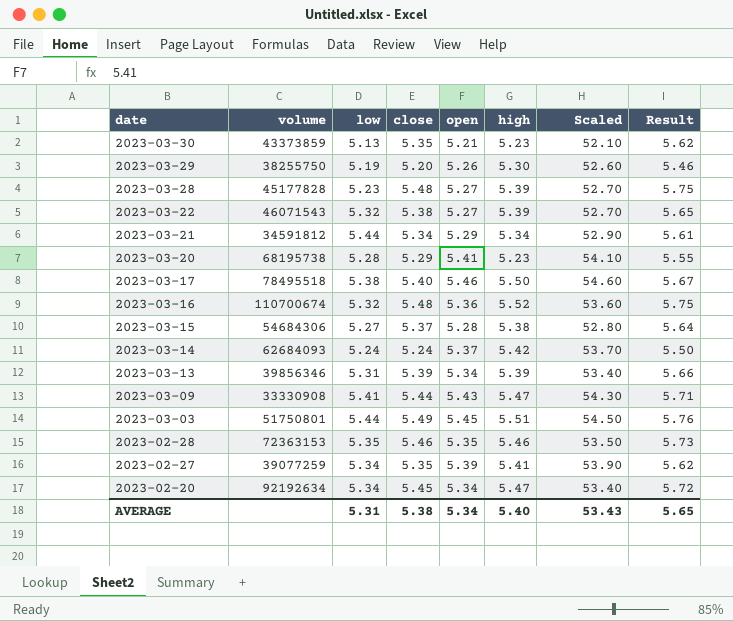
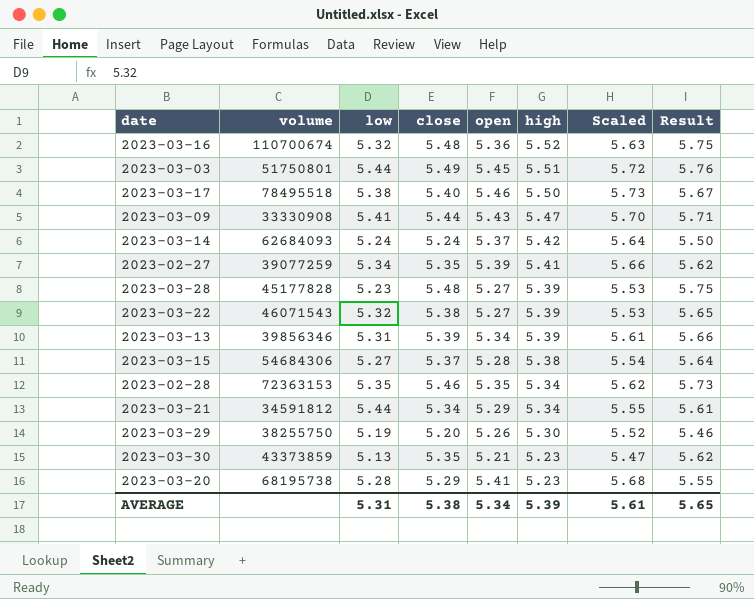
row order: date descending -> high descending
column Scaled | formula: [open] * 10 -> [open] * 1.05
row 2023-02-20: 92192634 | 5.34 | 5.45 | 5.34 | 5.47 | 53.40 | 5.72 -> none
2023-02-28 | high: 5.46 -> 5.34
AVERAGE | high: 5.40 -> 5.39
AVERAGE | Scaled: 53.43 -> 5.61

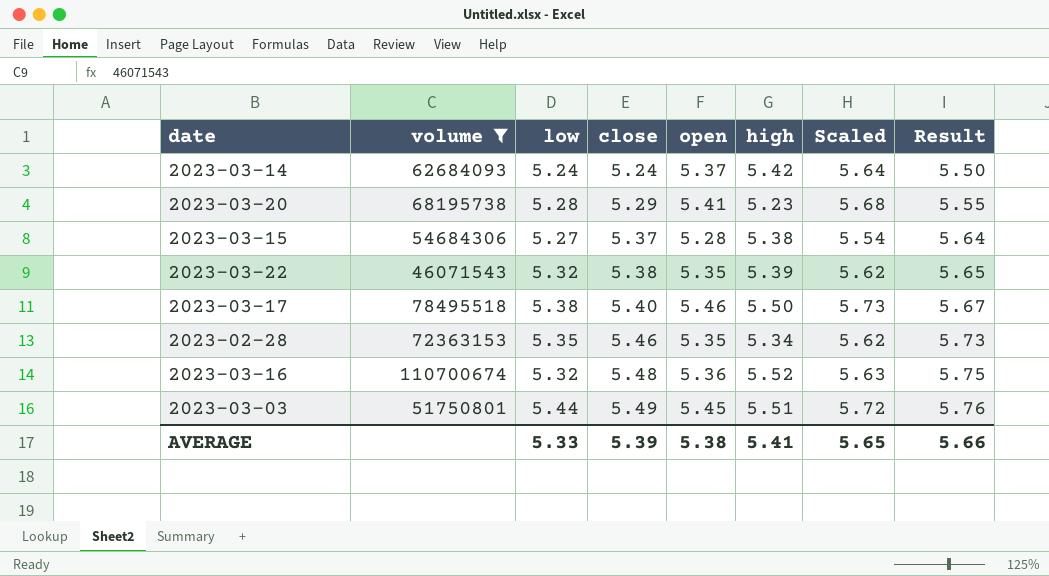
filter: none -> volume >= 46071543
row order: high descending -> close ascending
2023-03-22 | open: 5.27 -> 5.35
2023-03-22 | Scaled: 5.53 -> 5.62
AVERAGE | low: 5.31 -> 5.33
AVERAGE | close: 5.38 -> 5.39
AVERAGE | open: 5.34 -> 5.38
AVERAGE | high: 5.39 -> 5.41
AVERAGE | Scaled: 5.61 -> 5.65
AVERAGE | Result: 5.65 -> 5.66

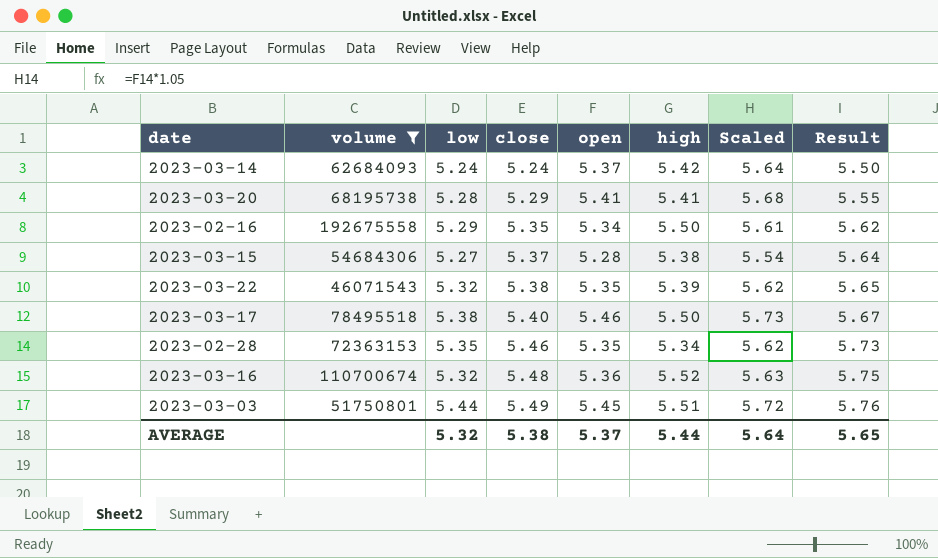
2023-03-20 | high: 5.23 -> 5.41
row 2023-02-16: none -> 192675558 | 5.29 | 5.35 | 5.34 | 5.50 | 5.61 | 5.62
AVERAGE | low: 5.33 -> 5.32
AVERAGE | close: 5.39 -> 5.38
AVERAGE | open: 5.38 -> 5.37
AVERAGE | high: 5.41 -> 5.44
AVERAGE | Scaled: 5.65 -> 5.64
AVERAGE | Result: 5.66 -> 5.65

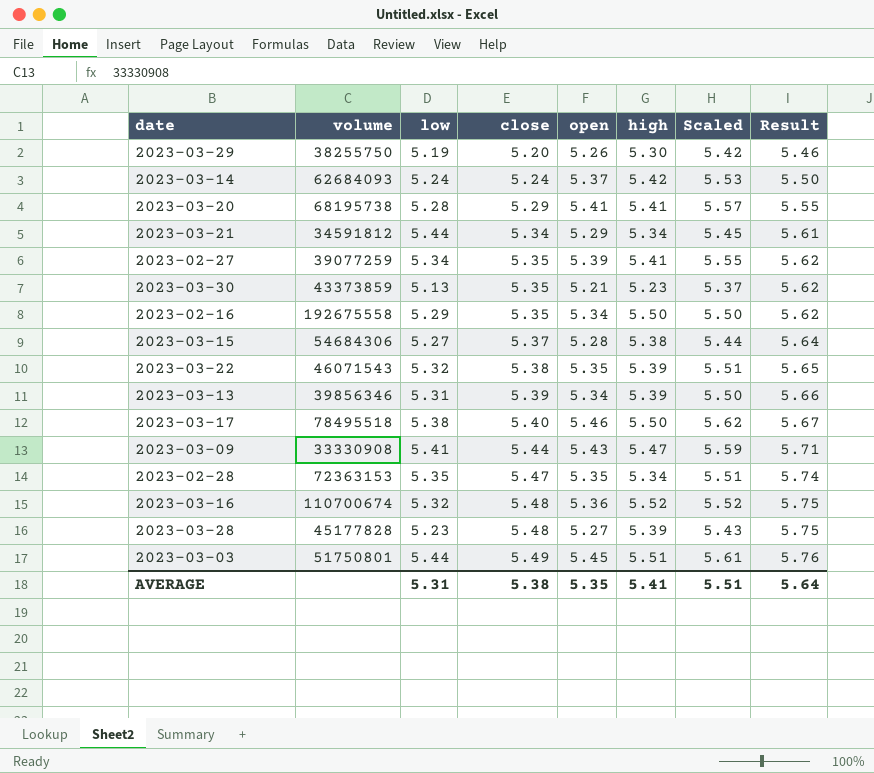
filter: volume >= 46071543 -> none
column Scaled | formula: [open] * 1.05 -> [open] * 1.03
2023-02-28 | close: 5.46 -> 5.47
2023-02-28 | Result: 5.73 -> 5.74
AVERAGE | low: 5.32 -> 5.31
AVERAGE | open: 5.37 -> 5.35
AVERAGE | high: 5.44 -> 5.41
AVERAGE | Scaled: 5.64 -> 5.51
AVERAGE | Result: 5.65 -> 5.64

